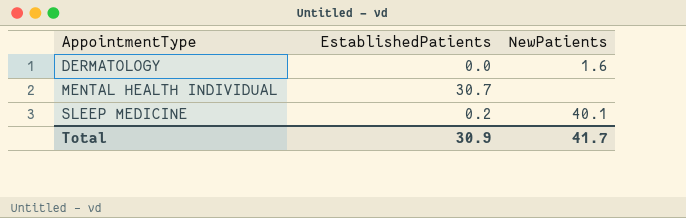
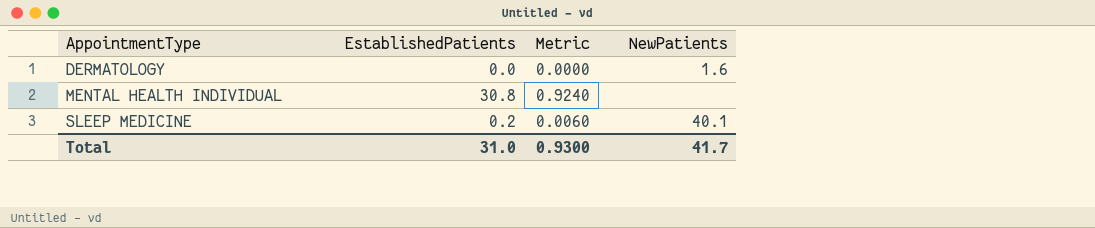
column Metric | formula: none -> [EstablishedPatients] * 0.03
MENTAL HEALTH INDIVIDUAL | EstablishedPatients: 30.7 -> 30.8
Total | EstablishedPatients: 30.9 -> 31.0

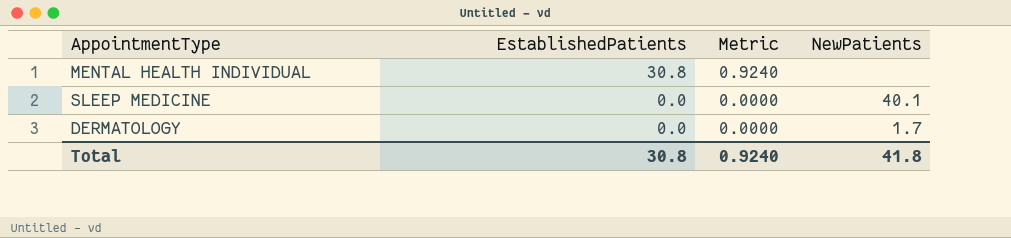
row order: AppointmentType ascending -> EstablishedPatients descending
SLEEP MEDICINE | EstablishedPatients: 0.2 -> 0.0
SLEEP MEDICINE | Metric: 0.0060 -> 0.0000
DERMATOLOGY | NewPatients: 1.6 -> 1.7
Total | EstablishedPatients: 31.0 -> 30.8
Total | Metric: 0.9300 -> 0.9240
Total | NewPatients: 41.7 -> 41.8

